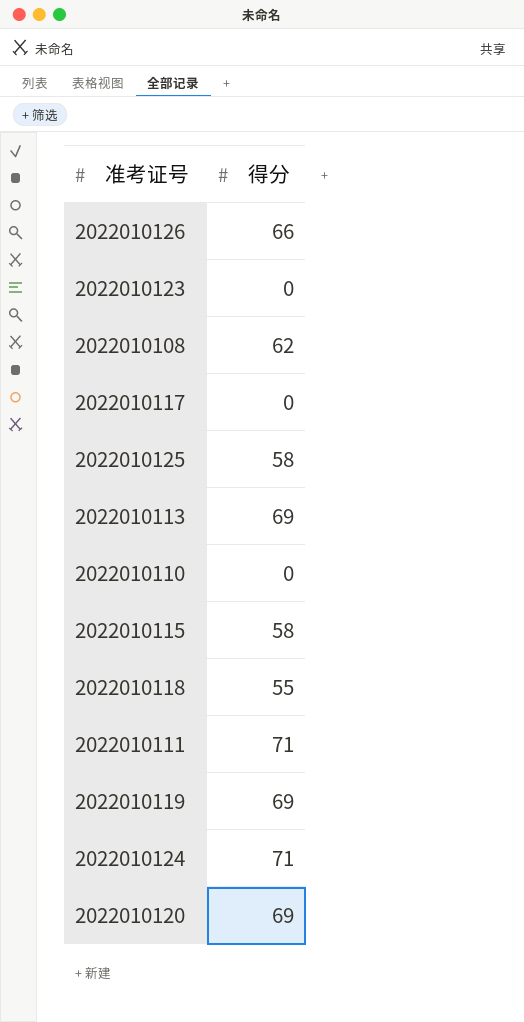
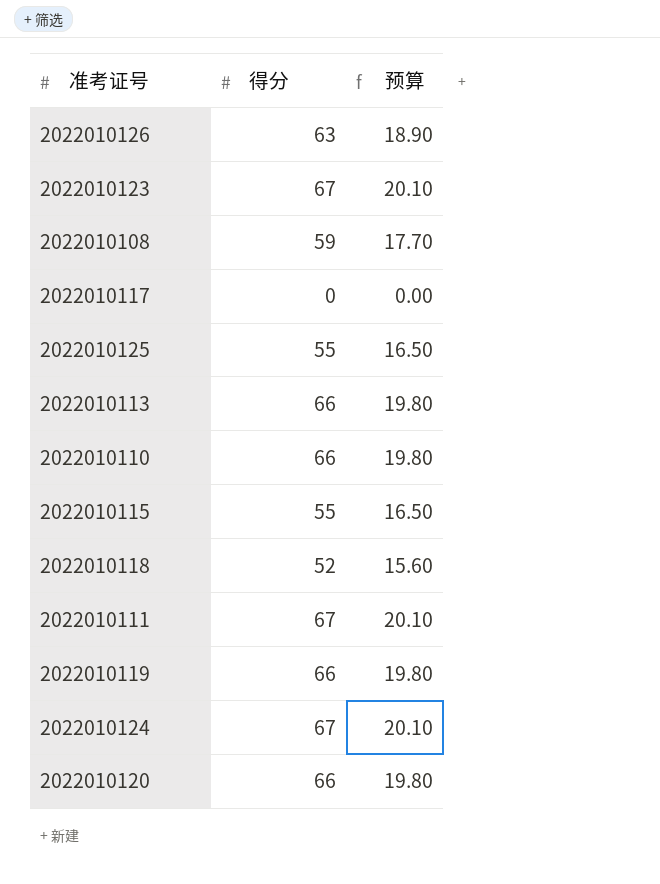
column 预算 | formula: none -> [得分] * 0.3
2022010126 | 得分: 66 -> 63
2022010123 | 得分: 0 -> 67
2022010108 | 得分: 62 -> 59
2022010125 | 得分: 58 -> 55
2022010113 | 得分: 69 -> 66
2022010110 | 得分: 0 -> 66
2022010115 | 得分: 58 -> 55
2022010118 | 得分: 55 -> 52
2022010111 | 得分: 71 -> 67
2022010119 | 得分: 69 -> 66
2022010124 | 得分: 71 -> 67
2022010120 | 得分: 69 -> 66

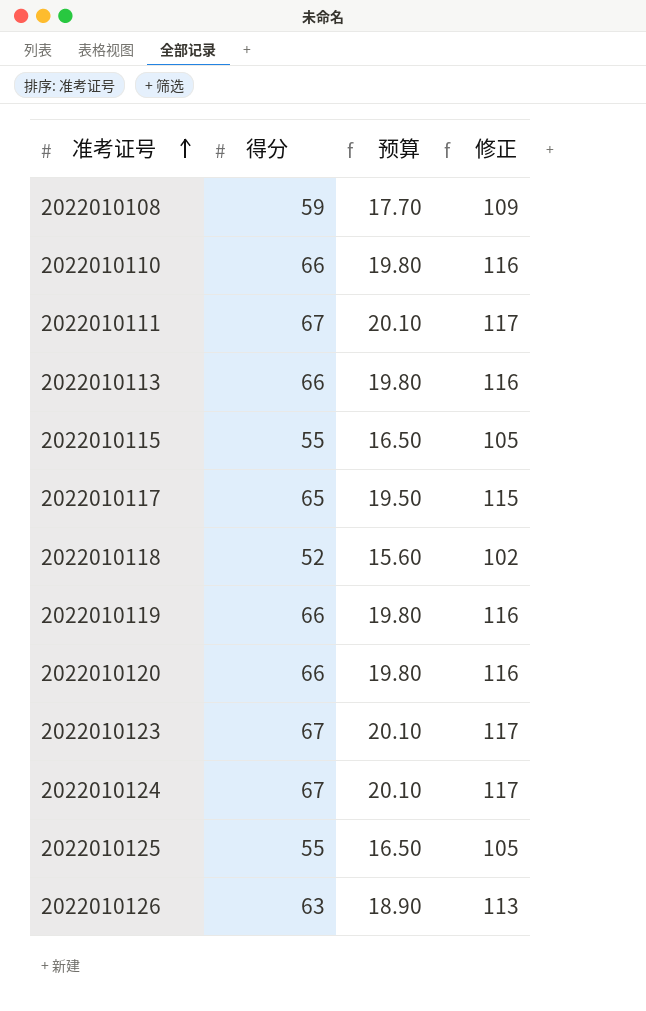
row order: none -> 准考证号 ascending
column 修正 | formula: none -> [得分] + 50
2022010117 | 得分: 0 -> 65
2022010117 | 预算: 0.00 -> 19.50

